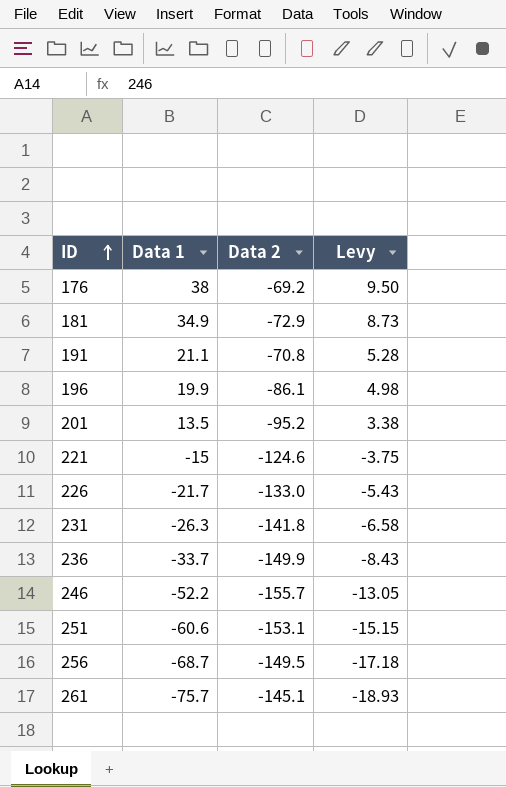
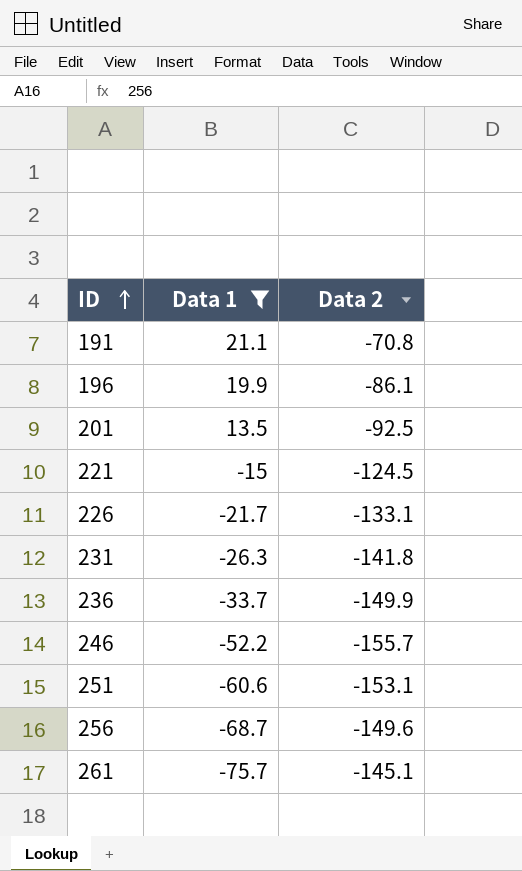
filter: none -> Data 1 <= 21.1
column Levy | formula: [Data 1] * 0.25 -> none
201 | Data 2: -95.2 -> -92.5
221 | Data 2: -124.6 -> -124.5
226 | Data 2: -133.0 -> -133.1
256 | Data 2: -149.5 -> -149.6

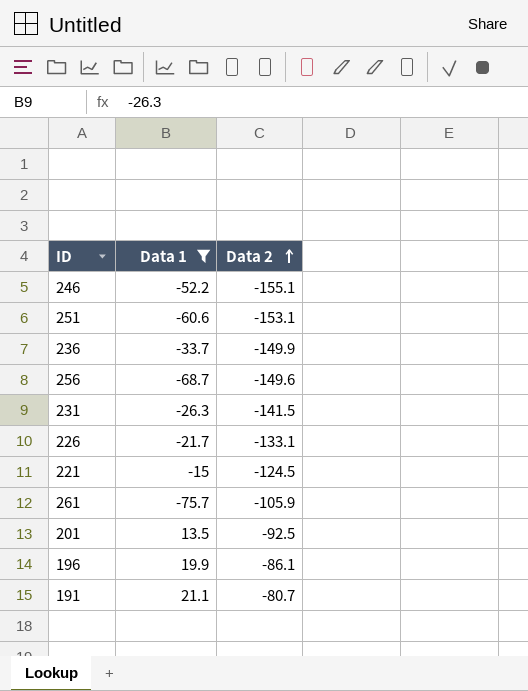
row order: ID ascending -> Data 2 ascending
246 | Data 2: -155.7 -> -155.1
231 | Data 2: -141.8 -> -141.5
261 | Data 2: -145.1 -> -105.9
191 | Data 2: -70.8 -> -80.7

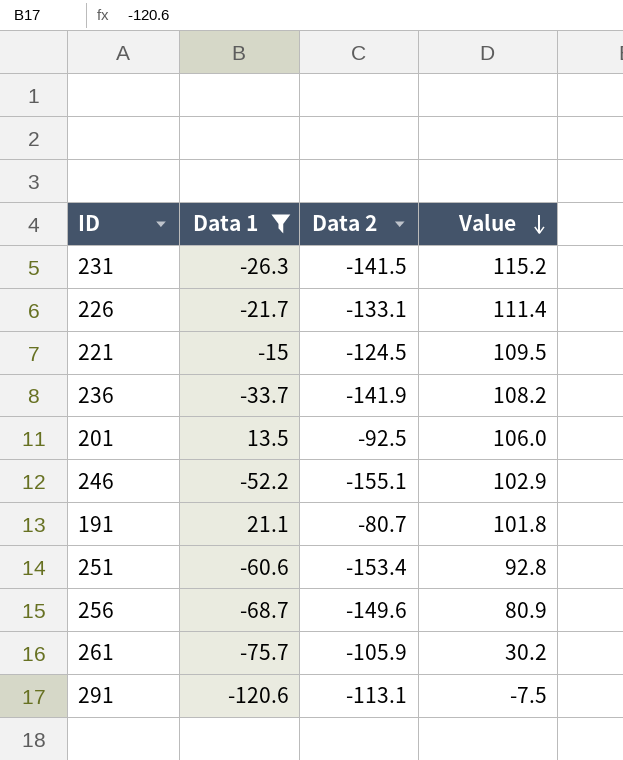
row order: Data 2 ascending -> Value descending
column Value | formula: none -> [Data 1] - [Data 2]
row 196: 19.9 | -86.1 -> none
236 | Data 2: -149.9 -> -141.9
251 | Data 2: -153.1 -> -153.4
row 291: none -> -120.6 | -113.1 | -7.5

